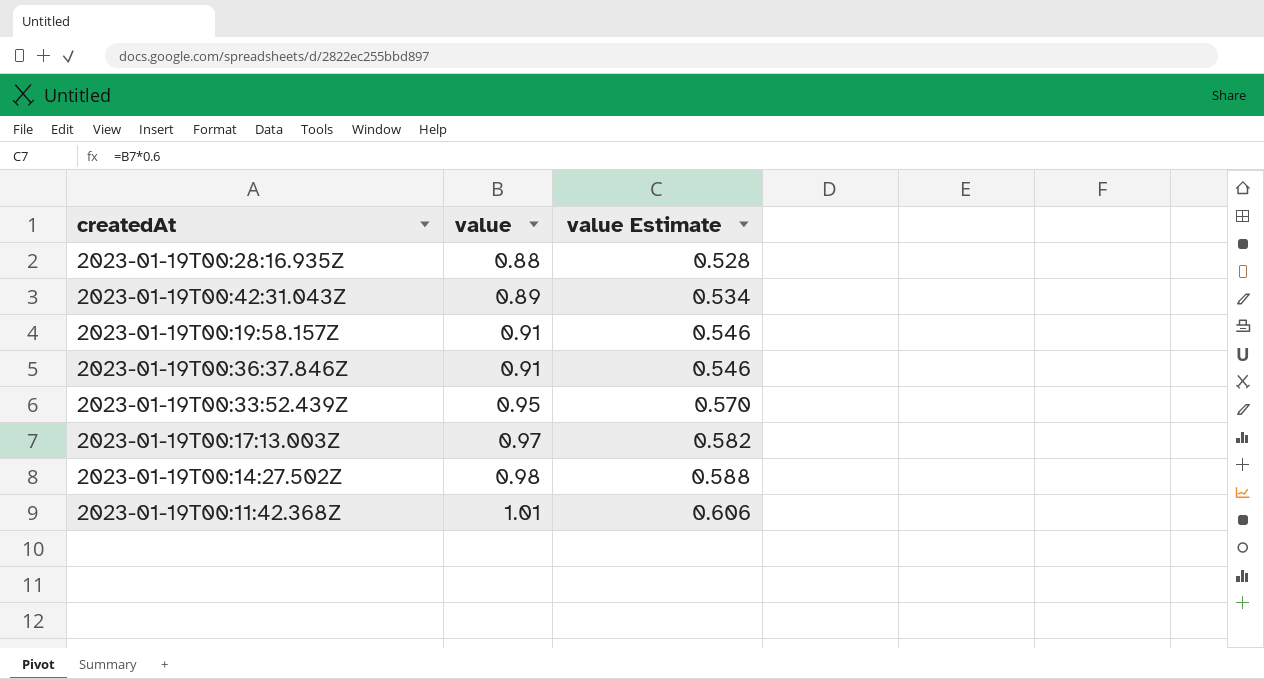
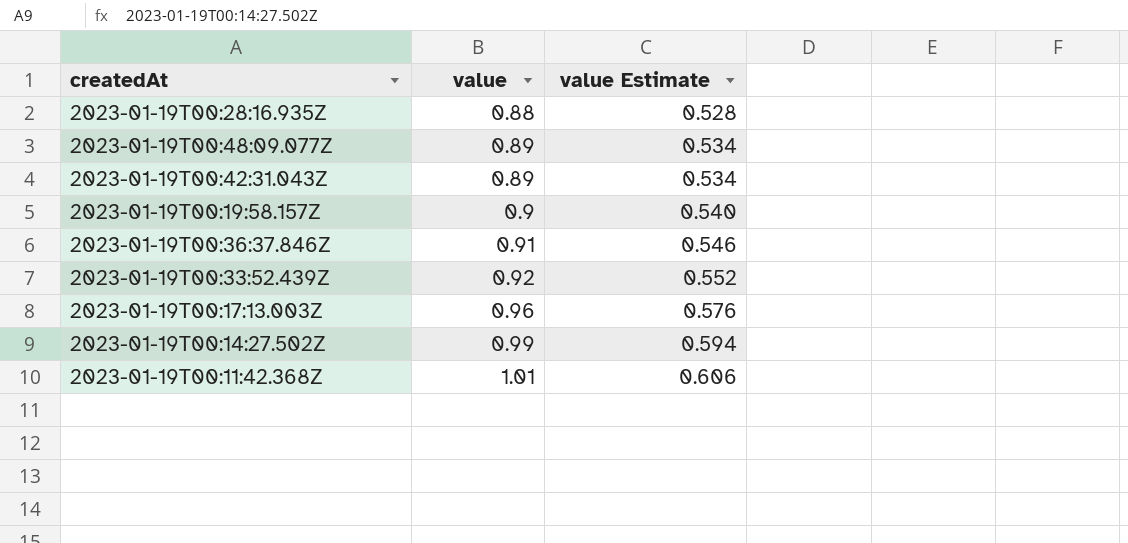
row 2023-01-19T00:48:09.077Z: none -> 0.89 | 0.534
2023-01-19T00:19:58.157Z | value: 0.91 -> 0.9
2023-01-19T00:19:58.157Z | value Estimate: 0.546 -> 0.540
2023-01-19T00:33:52.439Z | value: 0.95 -> 0.92
2023-01-19T00:33:52.439Z | value Estimate: 0.570 -> 0.552
2023-01-19T00:17:13.003Z | value: 0.97 -> 0.96
2023-01-19T00:17:13.003Z | value Estimate: 0.582 -> 0.576
2023-01-19T00:14:27.502Z | value: 0.98 -> 0.99
2023-01-19T00:14:27.502Z | value Estimate: 0.588 -> 0.594

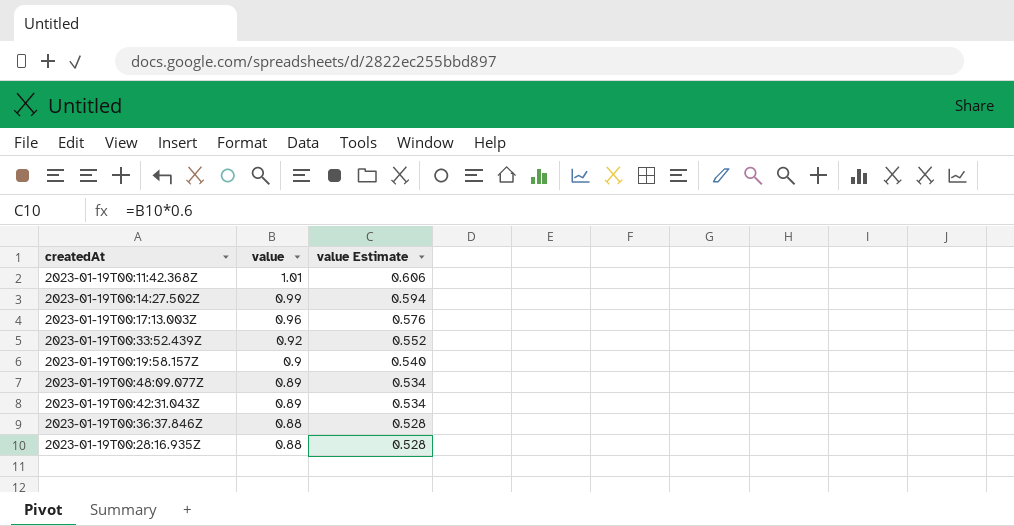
row order: value ascending -> value descending
2023-01-19T00:36:37.846Z | value: 0.91 -> 0.88
2023-01-19T00:36:37.846Z | value Estimate: 0.546 -> 0.528

